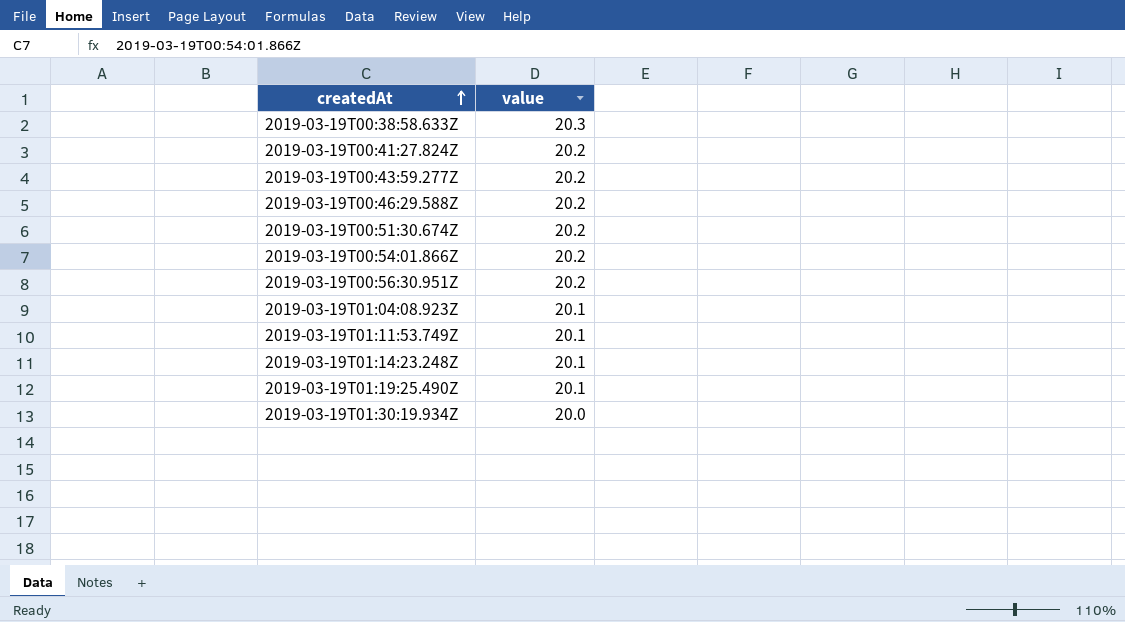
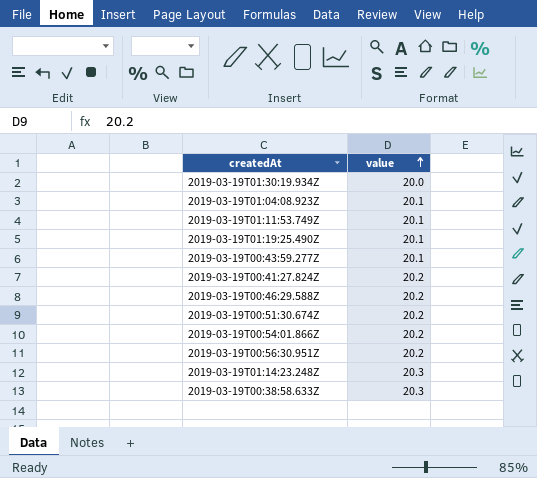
row order: createdAt ascending -> value ascending
2019-03-19T00:43:59.277Z | value: 20.2 -> 20.1
2019-03-19T01:14:23.248Z | value: 20.1 -> 20.3

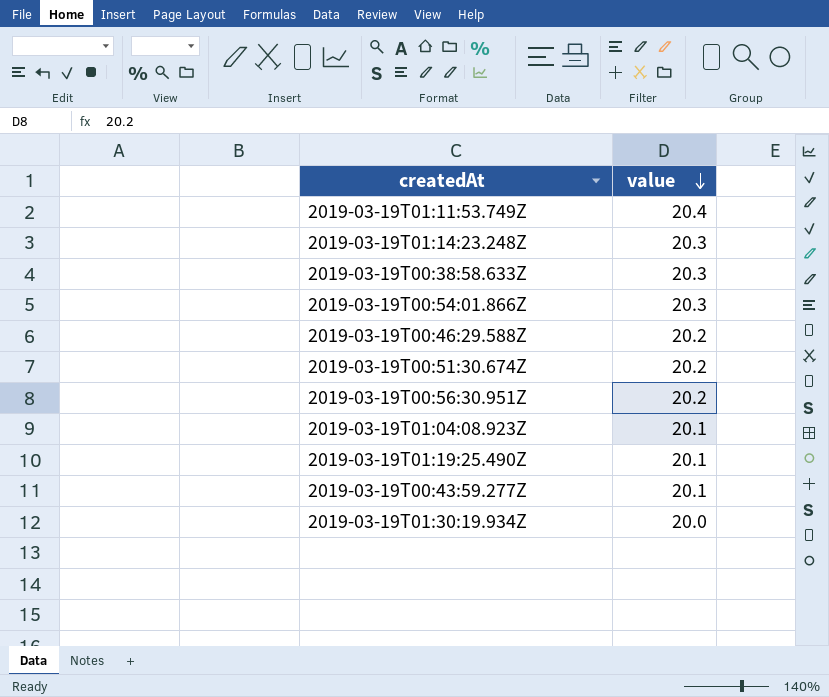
row order: value ascending -> value descending
row 2019-03-19T00:41:27.824Z: 20.2 -> none
2019-03-19T01:11:53.749Z | value: 20.1 -> 20.4
2019-03-19T00:54:01.866Z | value: 20.2 -> 20.3

